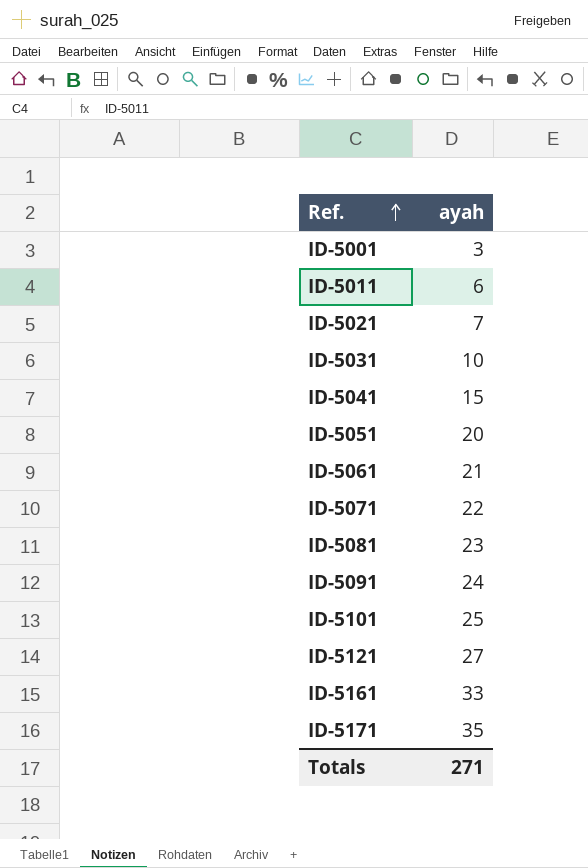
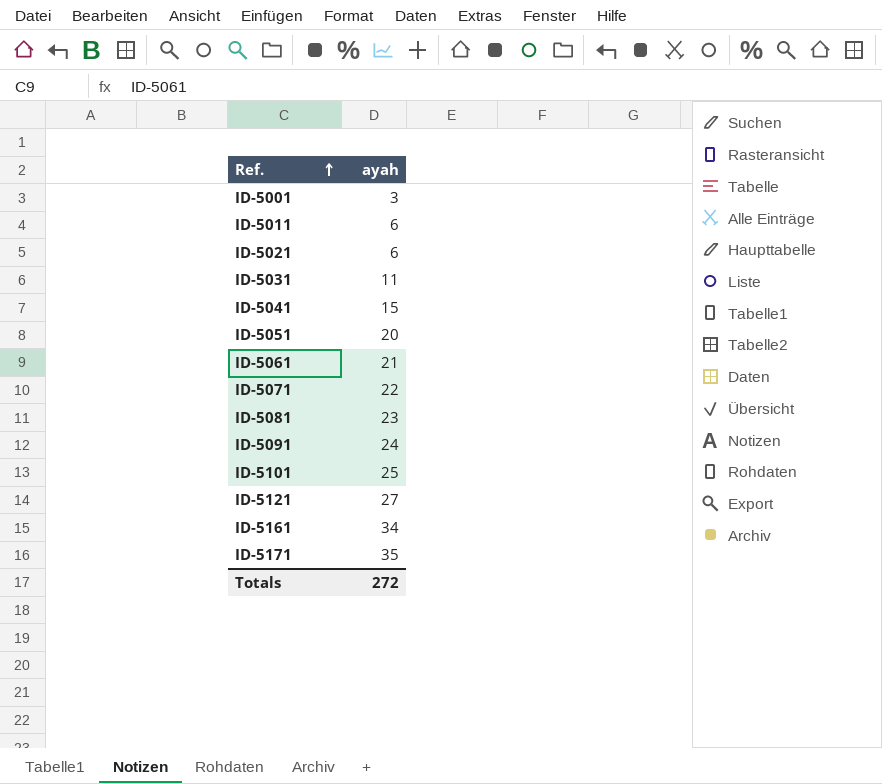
ID-5021 | ayah: 7 -> 6
ID-5031 | ayah: 10 -> 11
ID-5161 | ayah: 33 -> 34
Totals | ayah: 271 -> 272

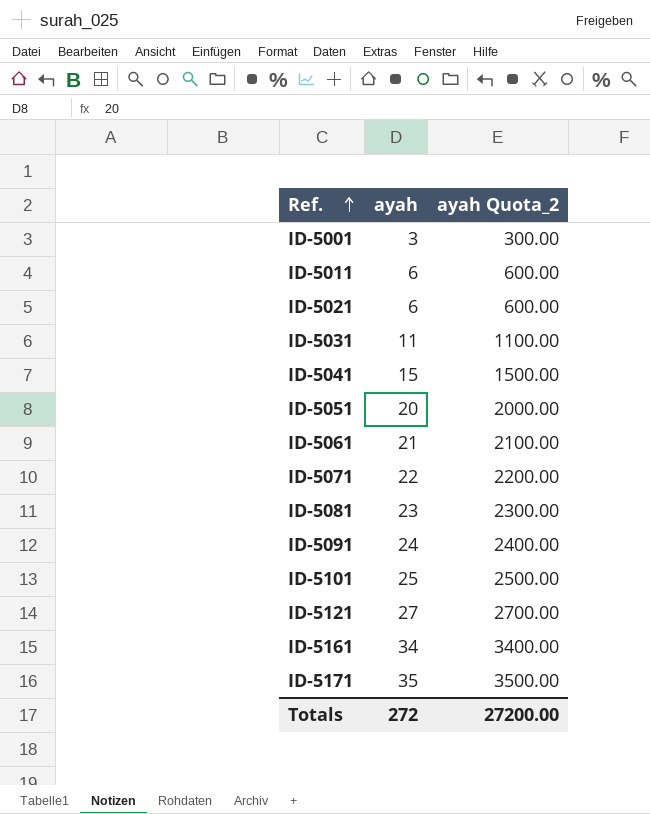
column ayah Quota_2 | formula: none -> [ayah] * 100

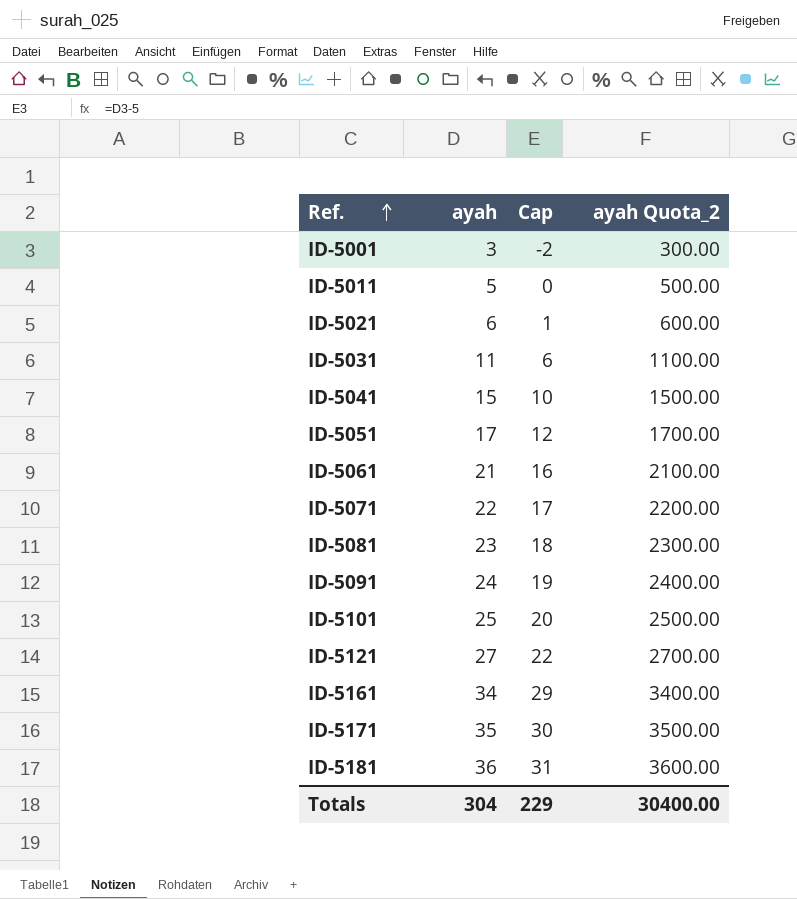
column Cap | formula: none -> [ayah] - 5
ID-5011 | ayah: 6 -> 5
ID-5011 | ayah Quota_2: 600.00 -> 500.00
ID-5051 | ayah: 20 -> 17
ID-5051 | ayah Quota_2: 2000.00 -> 1700.00
row ID-5181: none -> 36 | 31 | 3600.00
Totals | ayah: 272 -> 304
Totals | ayah Quota_2: 27200.00 -> 30400.00

